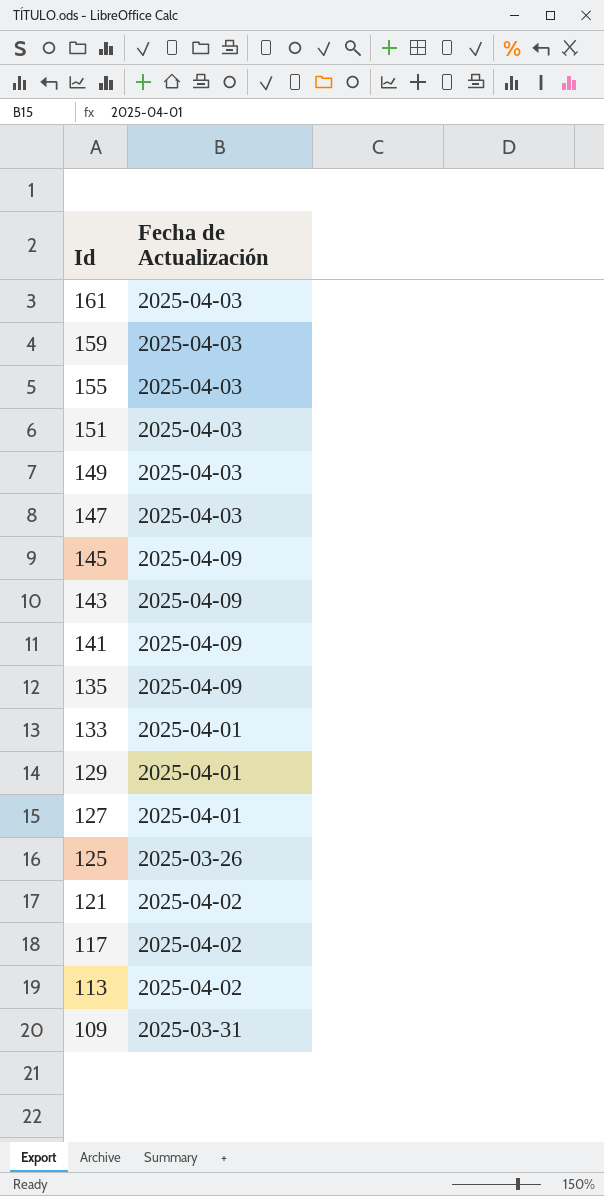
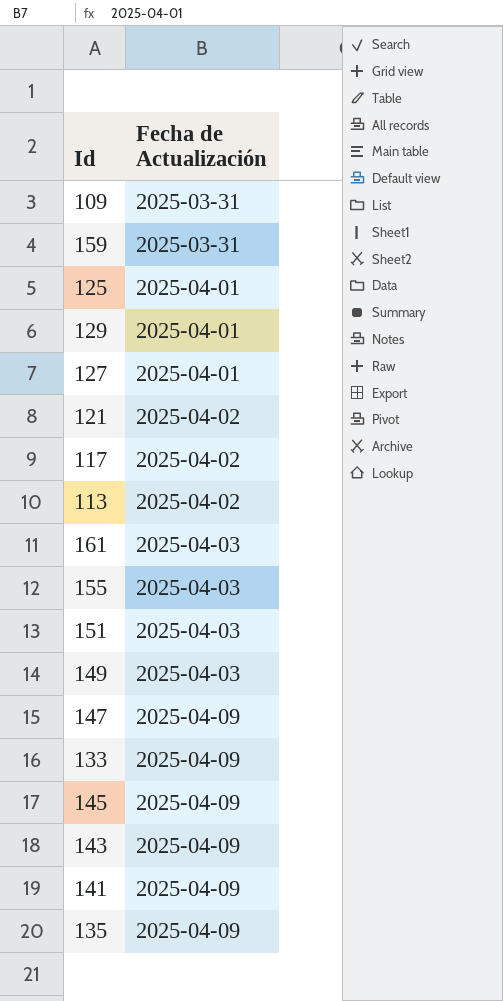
row order: Id descending -> Fecha de Actualización ascending
159 | Fecha de Actualización: 2025-04-03 -> 2025-03-31
125 | Fecha de Actualización: 2025-03-26 -> 2025-04-01
147 | Fecha de Actualización: 2025-04-03 -> 2025-04-09
133 | Fecha de Actualización: 2025-04-01 -> 2025-04-09

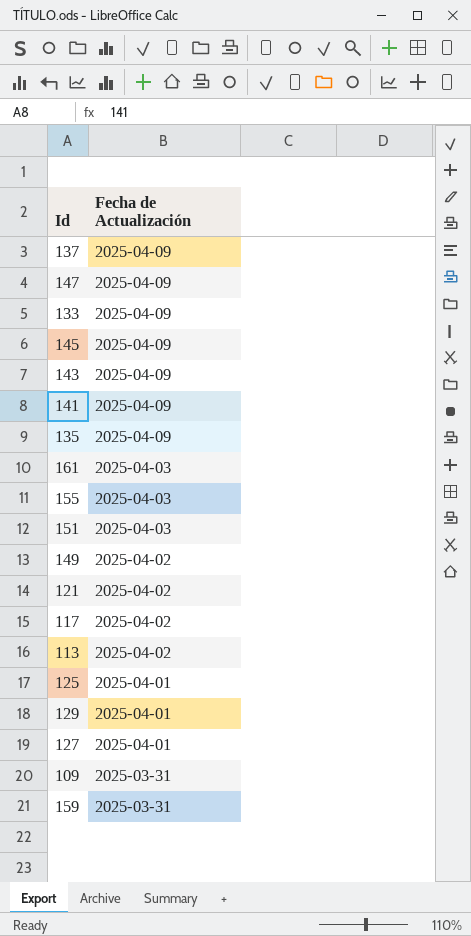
row order: Fecha de Actualización ascending -> Fecha de Actualización descending
row 137: none -> 2025-04-09
149 | Fecha de Actualización: 2025-04-03 -> 2025-04-02

